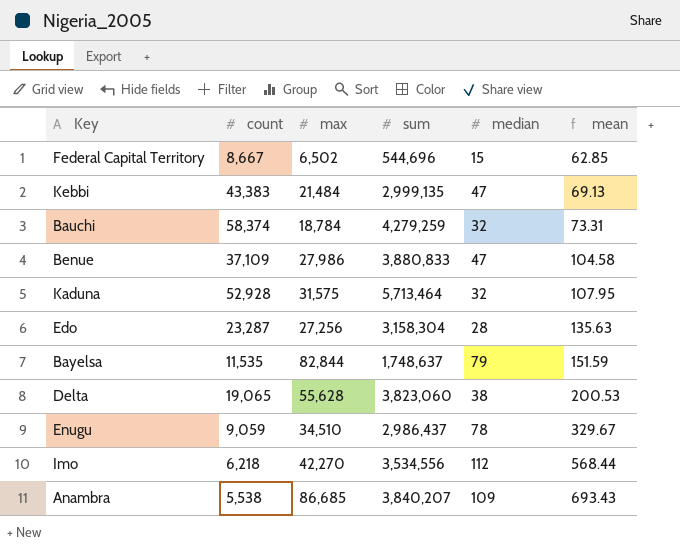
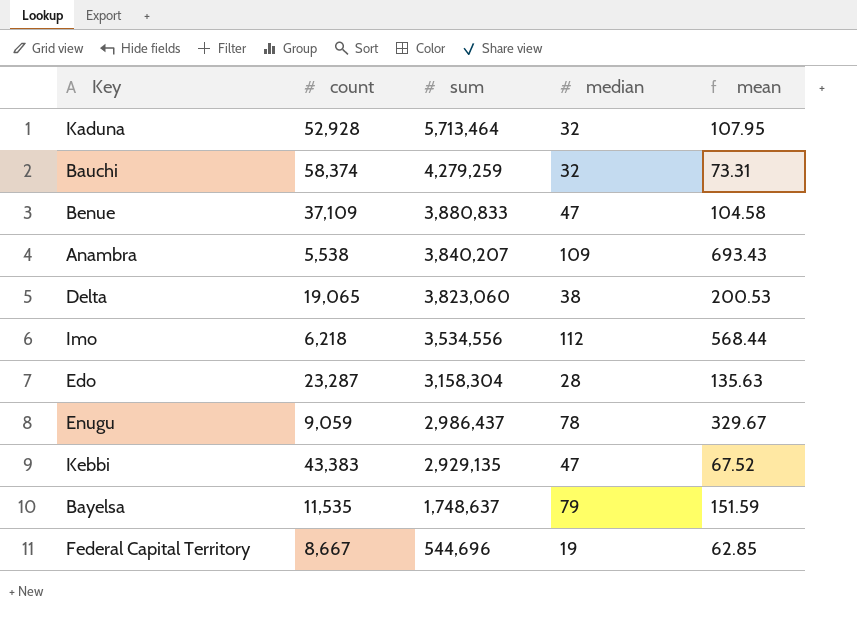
row order: mean ascending -> sum descending
column max | position: 3 -> none
Kebbi | sum: 2,999,135 -> 2,929,135
Kebbi | mean: 69.13 -> 67.52
Federal Capital Territory | median: 15 -> 19

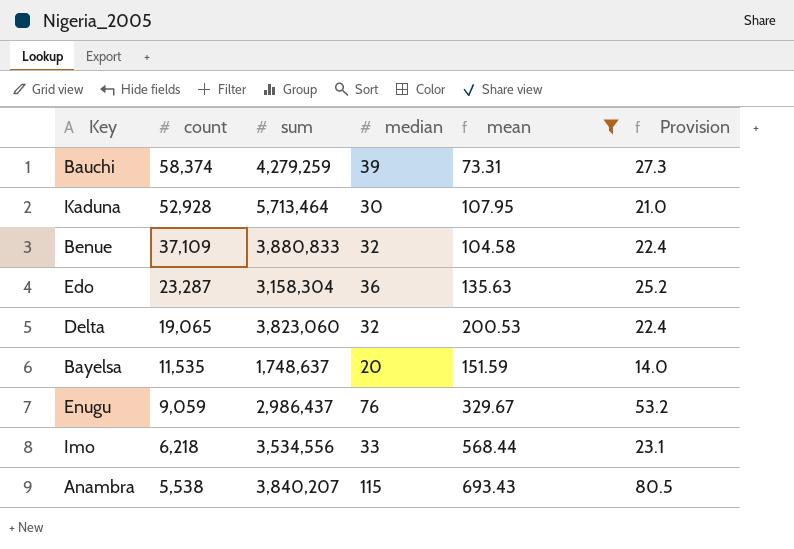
filter: none -> mean >= 73.31
row order: sum descending -> count descending
column Provision | formula: none -> [median] * 0.7
Bauchi | median: 32 -> 39
Kaduna | median: 32 -> 30
Benue | median: 47 -> 32
Edo | median: 28 -> 36
Delta | median: 38 -> 32
Bayelsa | median: 79 -> 20
Enugu | median: 78 -> 76
Imo | median: 112 -> 33
Anambra | median: 109 -> 115

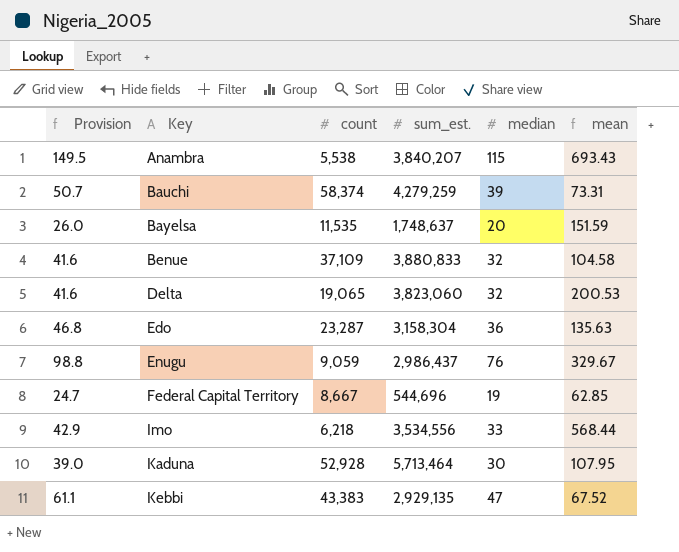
filter: mean >= 73.31 -> none
row order: count descending -> Key ascending
column Provision | formula: [median] * 0.7 -> [median] * 1.3
column Provision | position: 6 -> 1
column name: sum -> sum_est.

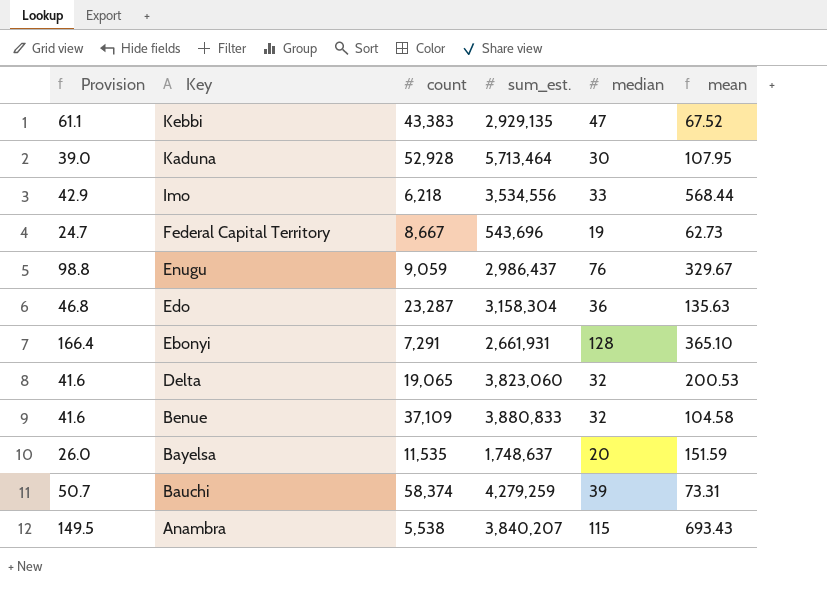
row order: Key ascending -> Key descending
Federal Capital Territory | sum_est.: 544,696 -> 543,696
Federal Capital Territory | mean: 62.85 -> 62.73
row Ebonyi: none -> 166.4 | 7,291 | 2,661,931 | 128 | 365.10

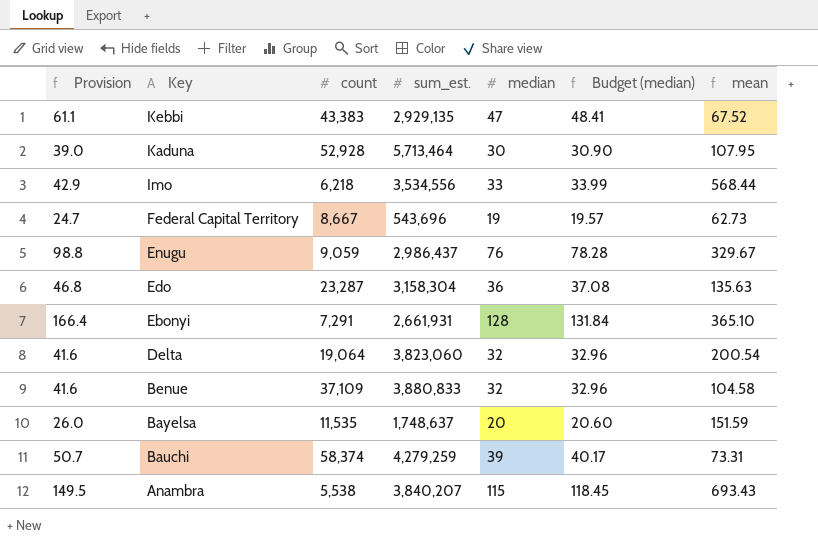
column Budget (median) | formula: none -> [median] * 1.03
Delta | count: 19,065 -> 19,064
Delta | mean: 200.53 -> 200.54

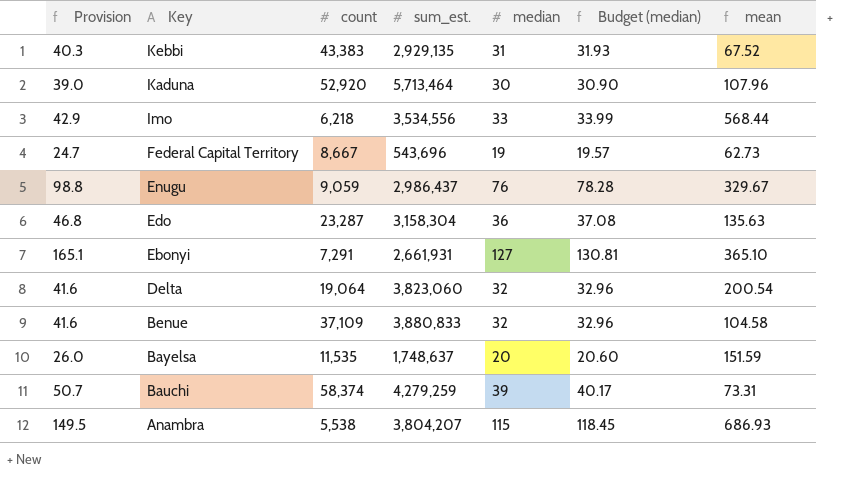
Kebbi | Provision: 61.1 -> 40.3
Kebbi | median: 47 -> 31
Kebbi | Budget (median): 48.41 -> 31.93
Kaduna | count: 52,928 -> 52,920
Kaduna | mean: 107.95 -> 107.96
Ebonyi | Provision: 166.4 -> 165.1
Ebonyi | median: 128 -> 127
Ebonyi | Budget (median): 131.84 -> 130.81
Anambra | sum_est.: 3,840,207 -> 3,804,207
Anambra | mean: 693.43 -> 686.93

